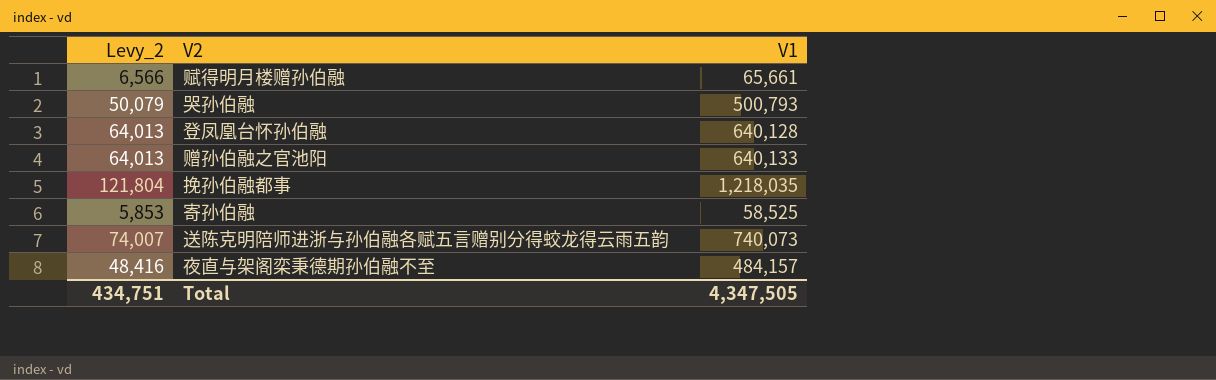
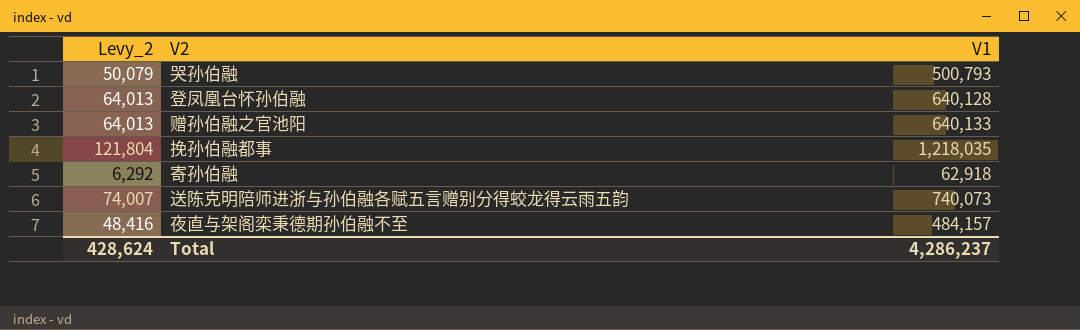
row 赋得明月楼赠孙伯融: 6,566 | 65,661 -> none
寄孙伯融 | Levy_2: 5,853 -> 6,292
寄孙伯融 | V1: 58,525 -> 62,918
Total | Levy_2: 434,751 -> 428,624
Total | V1: 4,347,505 -> 4,286,237

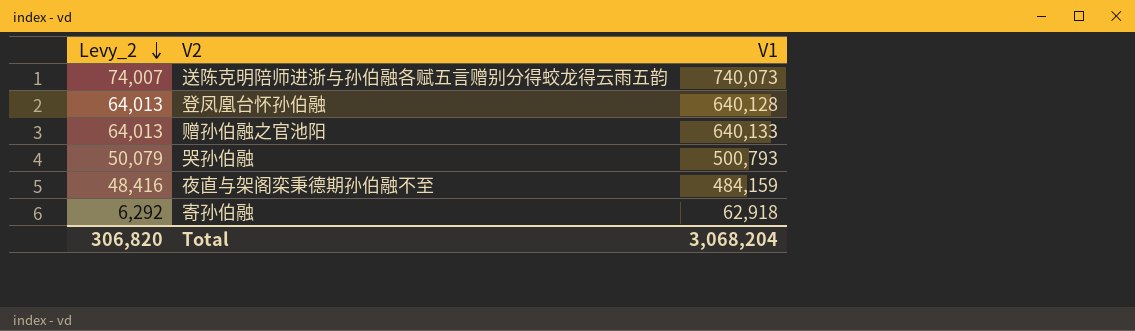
row order: none -> Levy_2 descending
row 挽孙伯融都事: 121,804 | 1,218,035 -> none
夜直与架阁栾秉德期孙伯融不至 | V1: 484,157 -> 484,159
Total | Levy_2: 428,624 -> 306,820
Total | V1: 4,286,237 -> 3,068,204

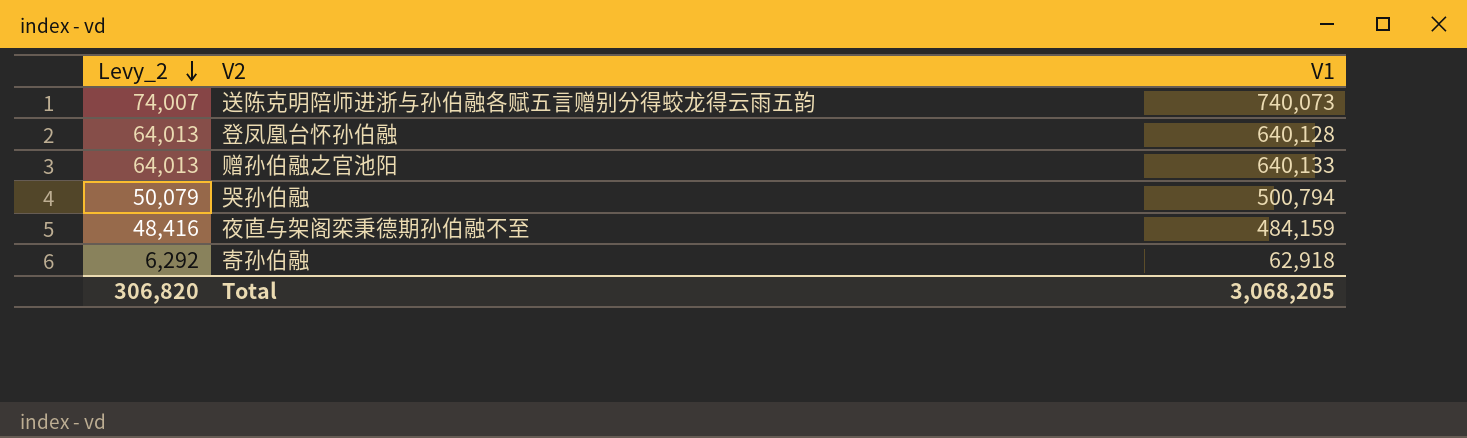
哭孙伯融 | V1: 500,793 -> 500,794
Total | V1: 3,068,204 -> 3,068,205

